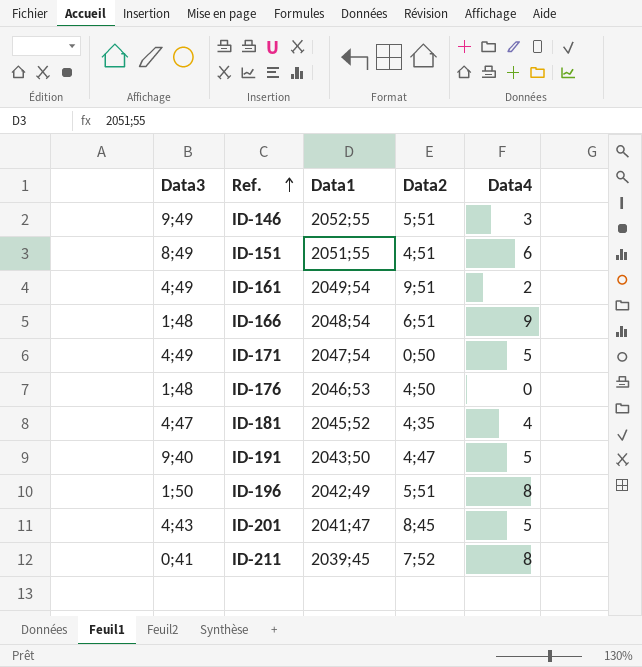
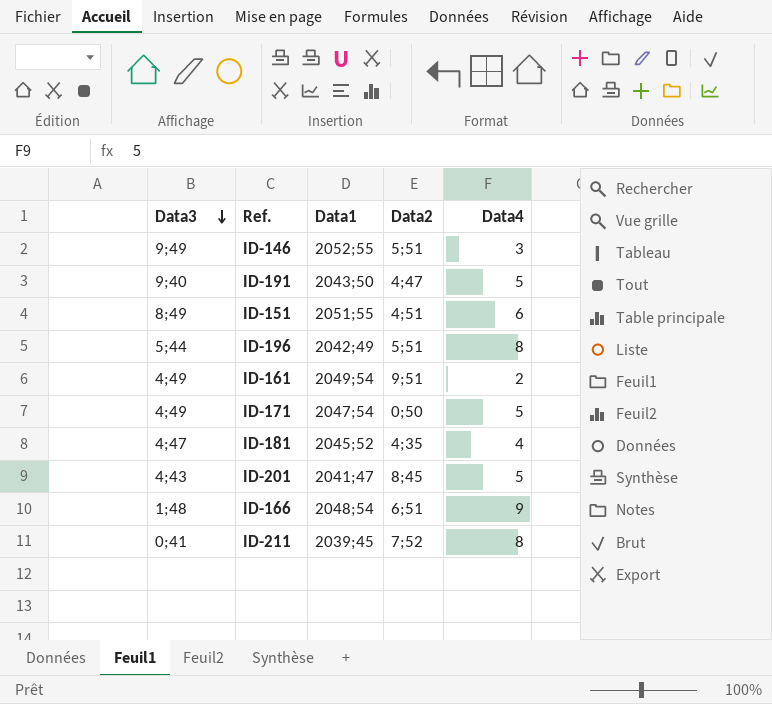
row order: Ref. ascending -> Data3 descending
row ID-176: 1;48 | 2046;53 | 4;50 | 0 -> none
ID-196 | Data3: 1;50 -> 5;44

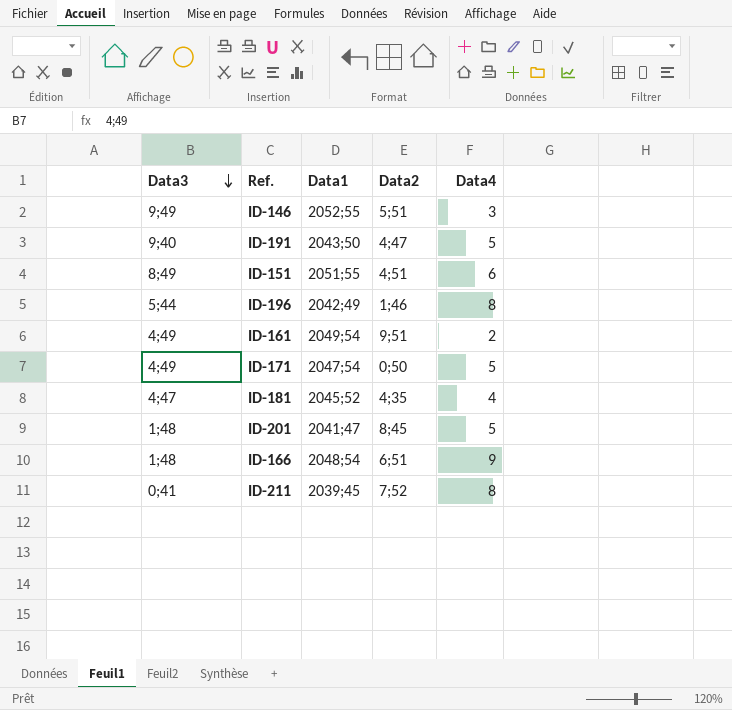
ID-196 | Data2: 5;51 -> 1;46
ID-201 | Data3: 4;43 -> 1;48

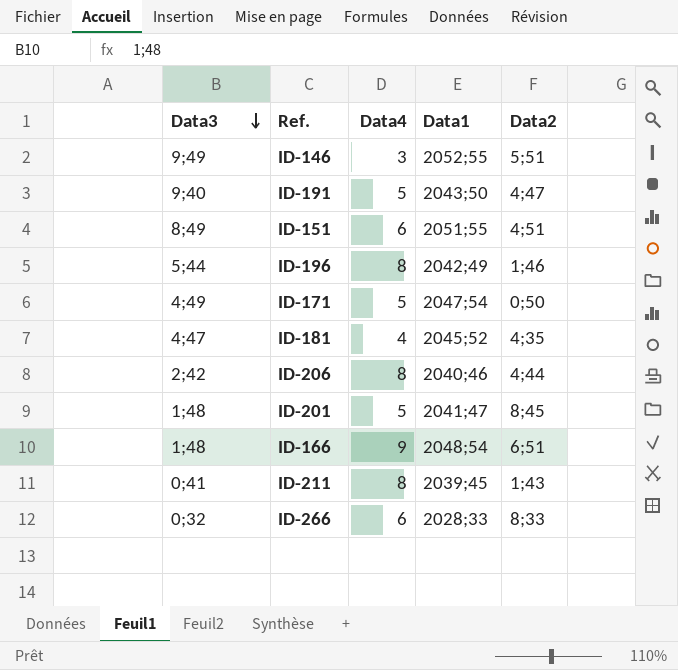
column Data4 | position: 5 -> 3
row ID-161: 4;49 | 2049;54 | 9;51 | 2 -> none
row ID-206: none -> 2;42 | 8 | 2040;46 | 4;44
ID-211 | Data2: 7;52 -> 1;43
row ID-266: none -> 0;32 | 6 | 2028;33 | 8;33

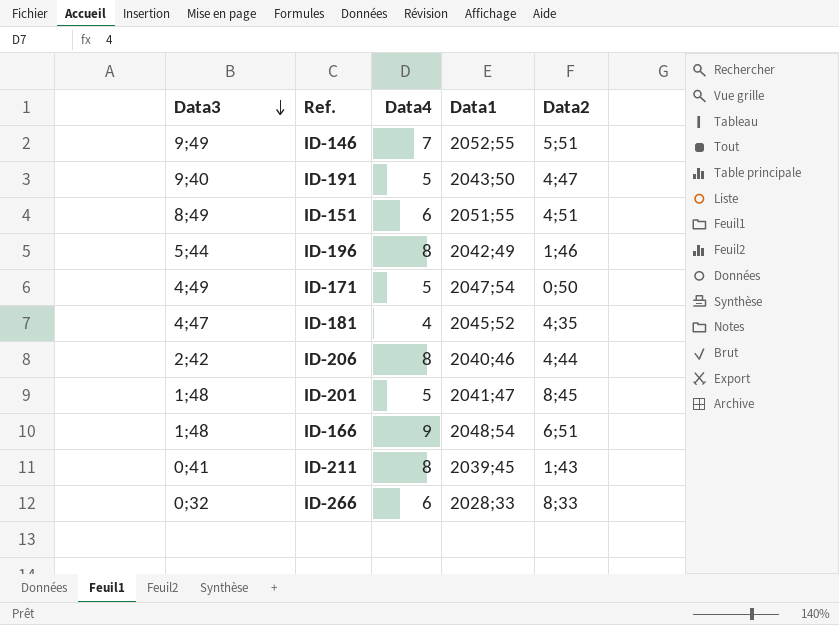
ID-146 | Data4: 3 -> 7

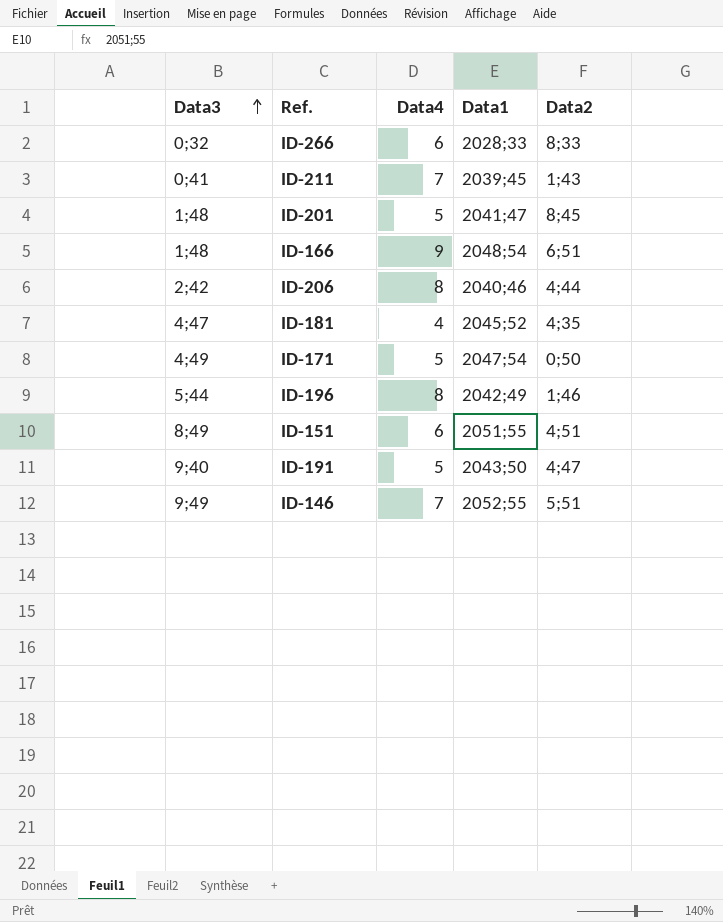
row order: Data3 descending -> Data3 ascending
ID-211 | Data4: 8 -> 7

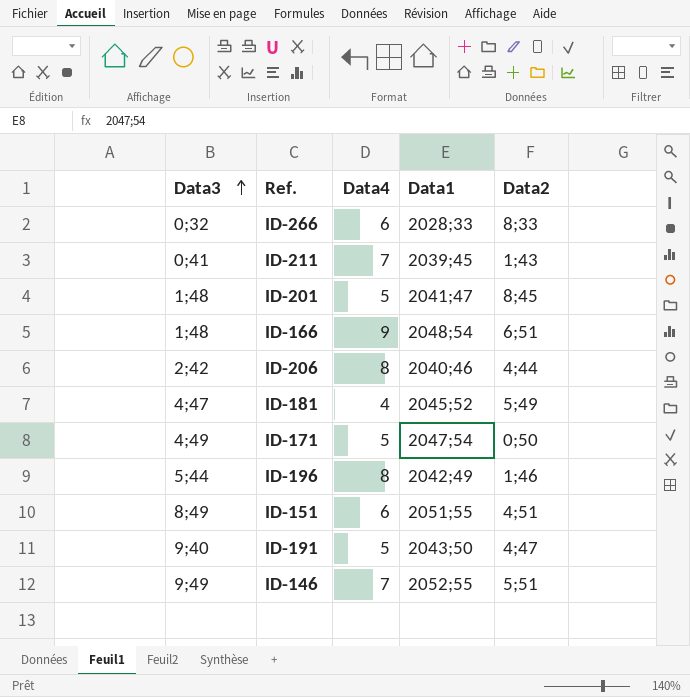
ID-181 | Data2: 4;35 -> 5;49

